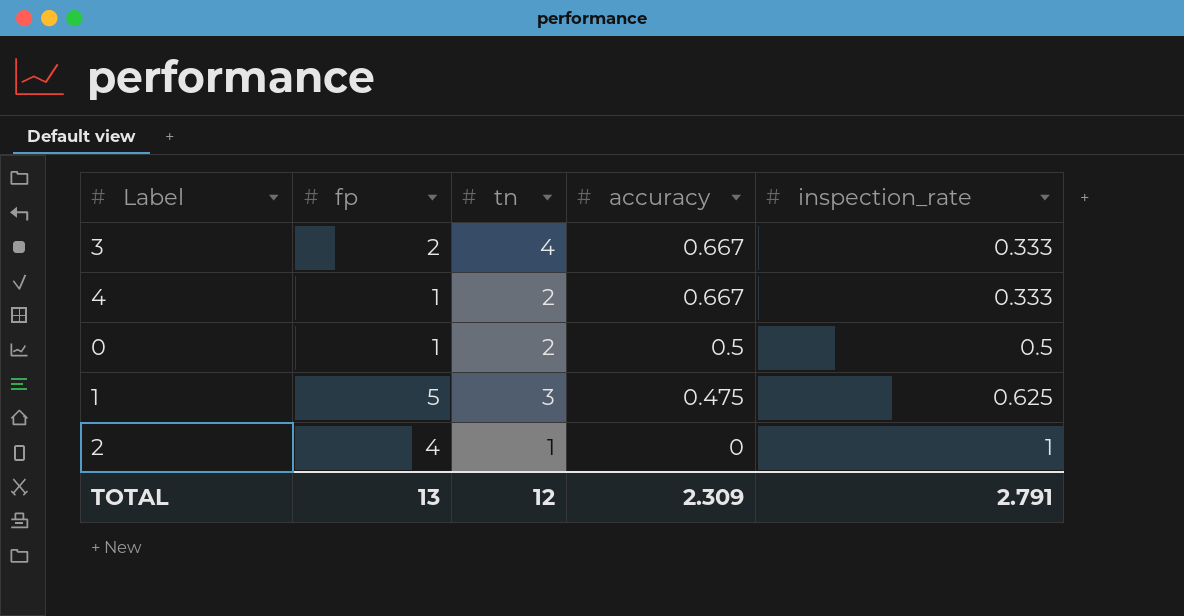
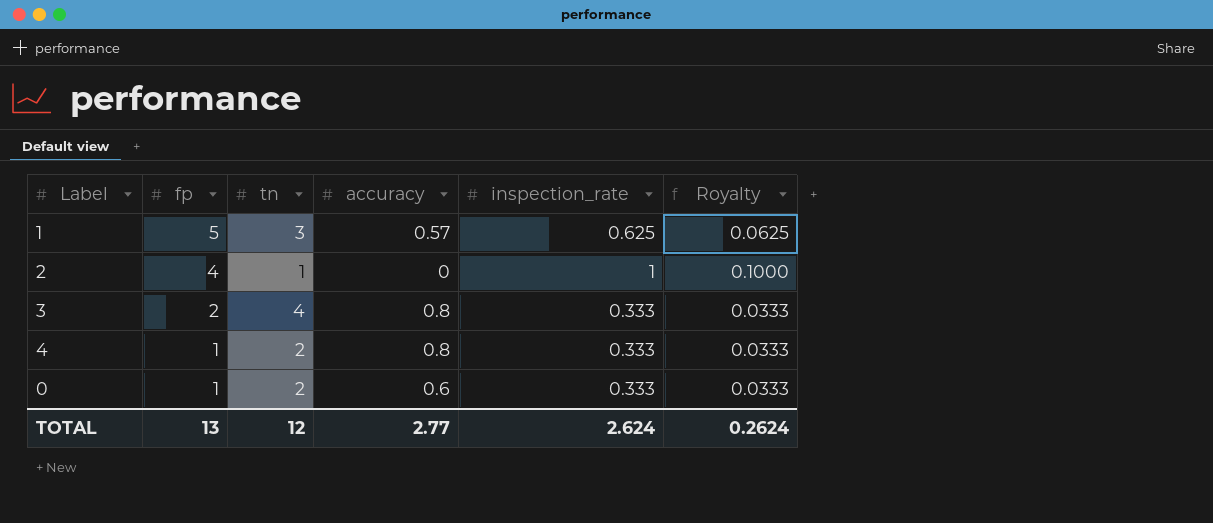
row order: accuracy descending -> fp descending
column Royalty | formula: none -> [inspection_rate] * 0.1
1 | accuracy: 0.475 -> 0.57
3 | accuracy: 0.667 -> 0.8
4 | accuracy: 0.667 -> 0.8
0 | accuracy: 0.5 -> 0.6
0 | inspection_rate: 0.5 -> 0.333
TOTAL | accuracy: 2.309 -> 2.77
TOTAL | inspection_rate: 2.791 -> 2.624

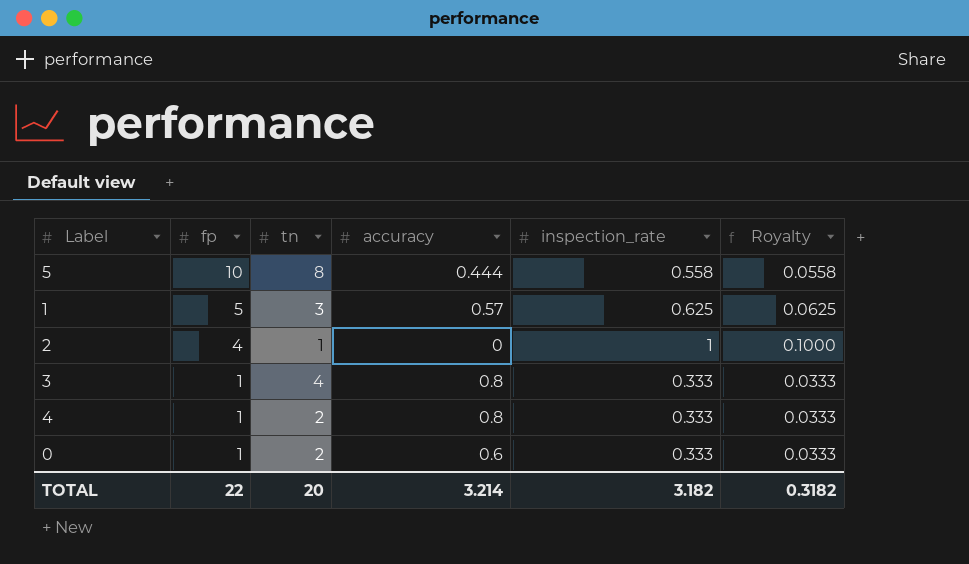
row 5: none -> 10 | 8 | 0.444 | 0.558 | 0.0558
3 | fp: 2 -> 1
TOTAL | fp: 13 -> 22
TOTAL | tn: 12 -> 20
TOTAL | accuracy: 2.77 -> 3.214
TOTAL | inspection_rate: 2.624 -> 3.182
TOTAL | Royalty: 0.2624 -> 0.3182

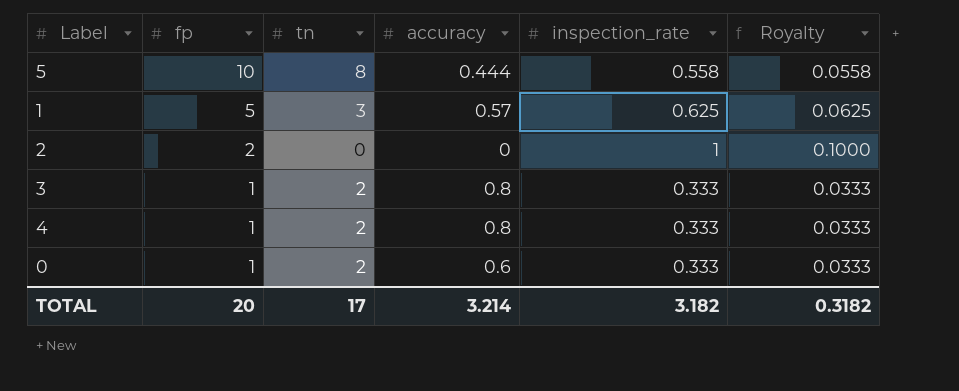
2 | fp: 4 -> 2
2 | tn: 1 -> 0
3 | tn: 4 -> 2
TOTAL | fp: 22 -> 20
TOTAL | tn: 20 -> 17

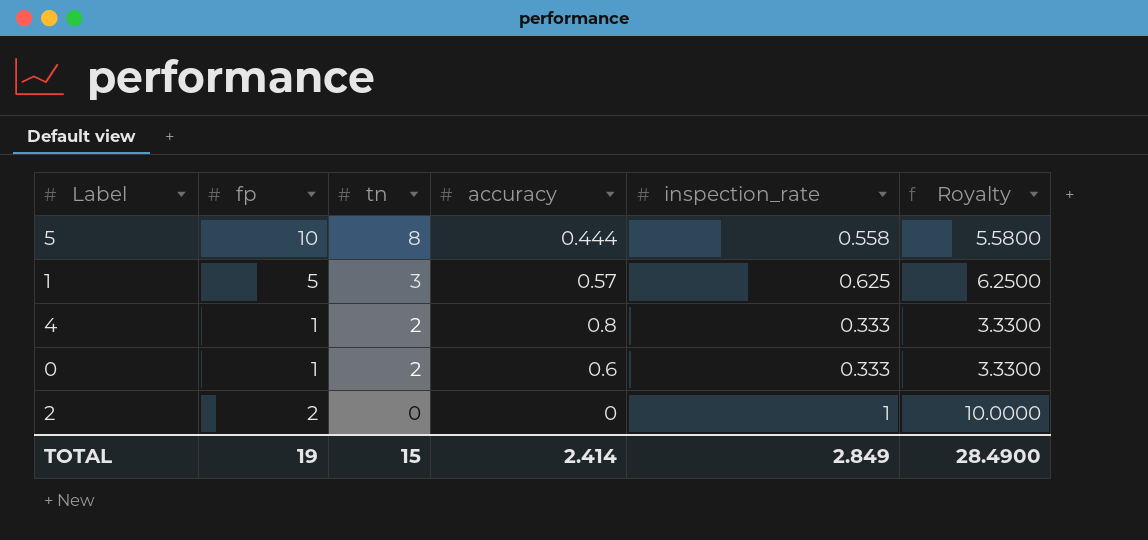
row order: fp descending -> tn descending
column Royalty | formula: [inspection_rate] * 0.1 -> [inspection_rate] * 10
row 3: 1 | 2 | 0.8 | 0.333 | 0.0333 -> none
TOTAL | fp: 20 -> 19
TOTAL | tn: 17 -> 15
TOTAL | accuracy: 3.214 -> 2.414
TOTAL | inspection_rate: 3.182 -> 2.849
TOTAL | Royalty: 0.3182 -> 28.4900

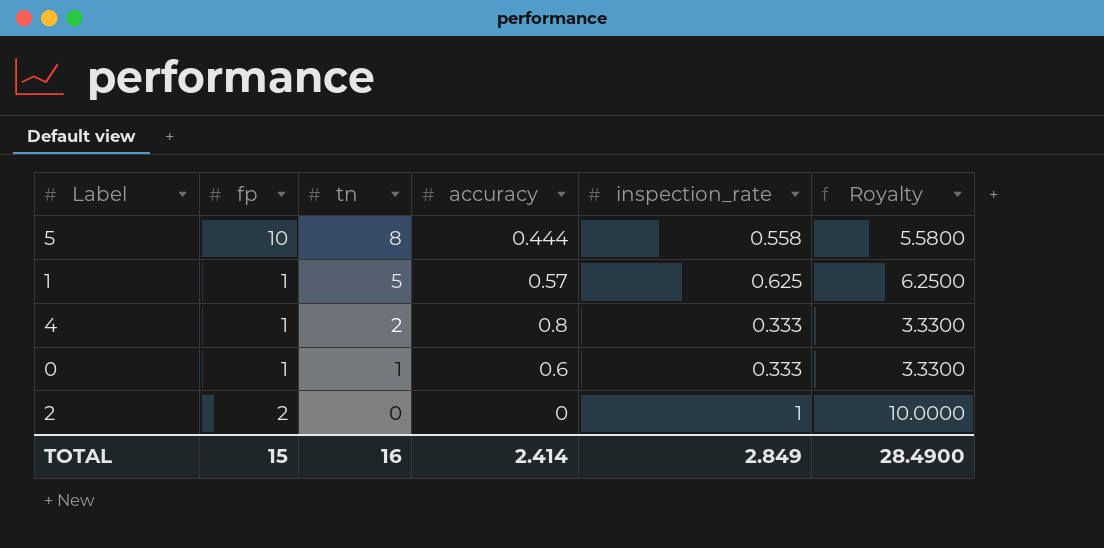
1 | fp: 5 -> 1
1 | tn: 3 -> 5
0 | tn: 2 -> 1
TOTAL | fp: 19 -> 15
TOTAL | tn: 15 -> 16

